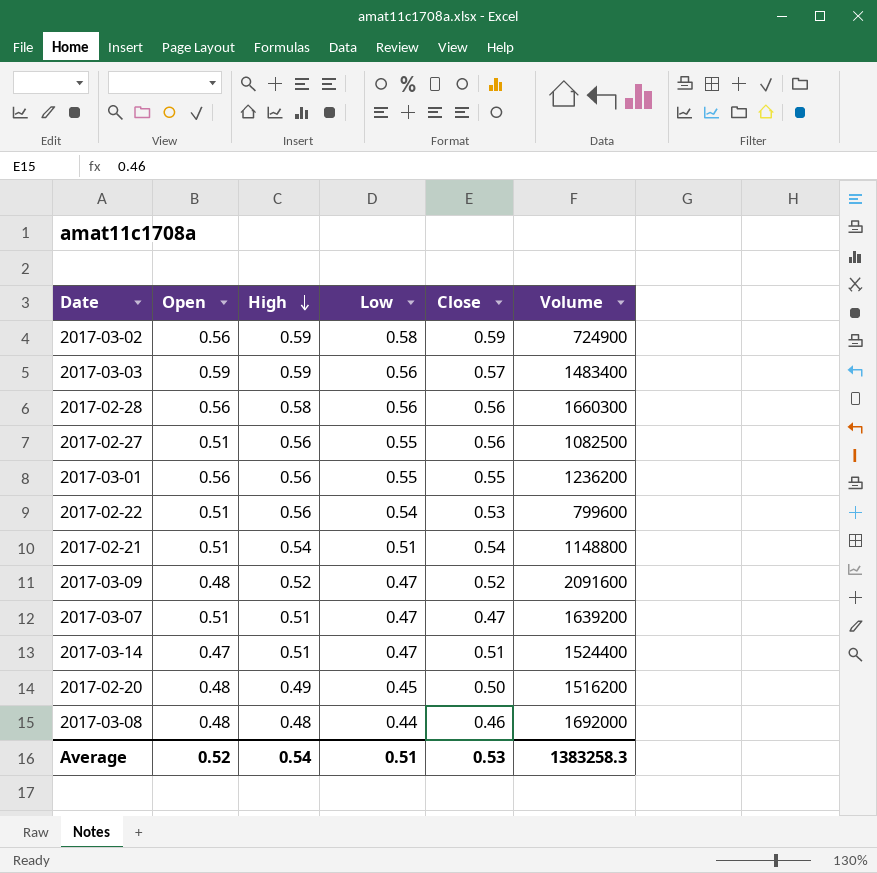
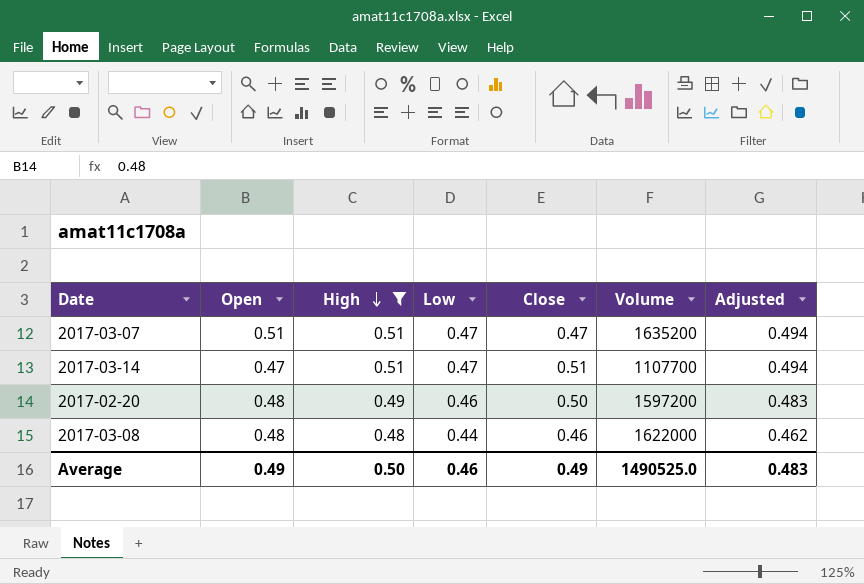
filter: none -> High <= 0.51
column Adjusted | formula: none -> [Low] * 1.05
2017-03-07 | Volume: 1639200 -> 1635200
2017-03-14 | Volume: 1524400 -> 1107700
2017-02-20 | Low: 0.45 -> 0.46
2017-02-20 | Volume: 1516200 -> 1597200
2017-03-08 | Volume: 1692000 -> 1622000
Average | Open: 0.52 -> 0.49
Average | High: 0.54 -> 0.50
Average | Low: 0.51 -> 0.46
Average | Close: 0.53 -> 0.49
Average | Volume: 1383258.3 -> 1490525.0

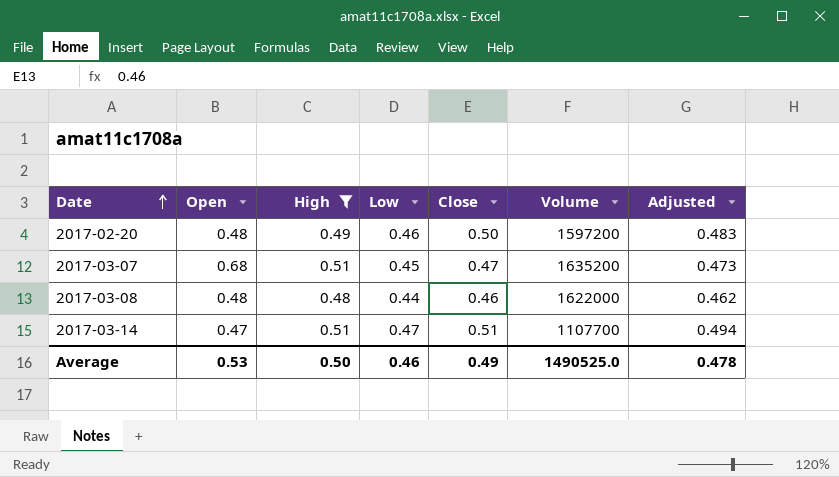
row order: High descending -> Date ascending
2017-03-07 | Open: 0.51 -> 0.68
2017-03-07 | Low: 0.47 -> 0.45
2017-03-07 | Adjusted: 0.494 -> 0.473
Average | Open: 0.49 -> 0.53
Average | Adjusted: 0.483 -> 0.478

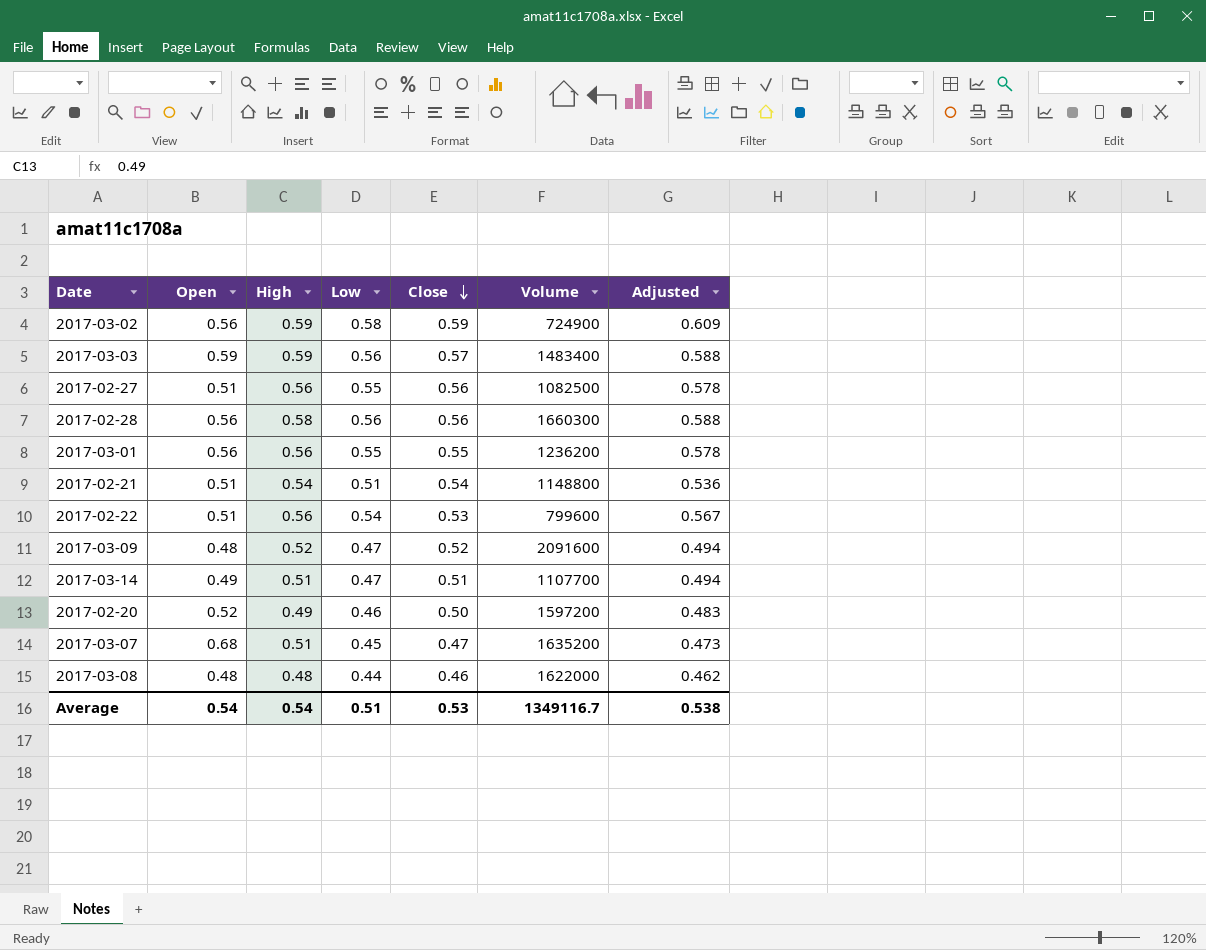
filter: High <= 0.51 -> none
row order: Date ascending -> Close descending
2017-03-14 | Open: 0.47 -> 0.49
2017-02-20 | Open: 0.48 -> 0.52
Average | Open: 0.53 -> 0.54
Average | High: 0.50 -> 0.54
Average | Low: 0.46 -> 0.51
Average | Close: 0.49 -> 0.53
Average | Volume: 1490525.0 -> 1349116.7
Average | Adjusted: 0.478 -> 0.538

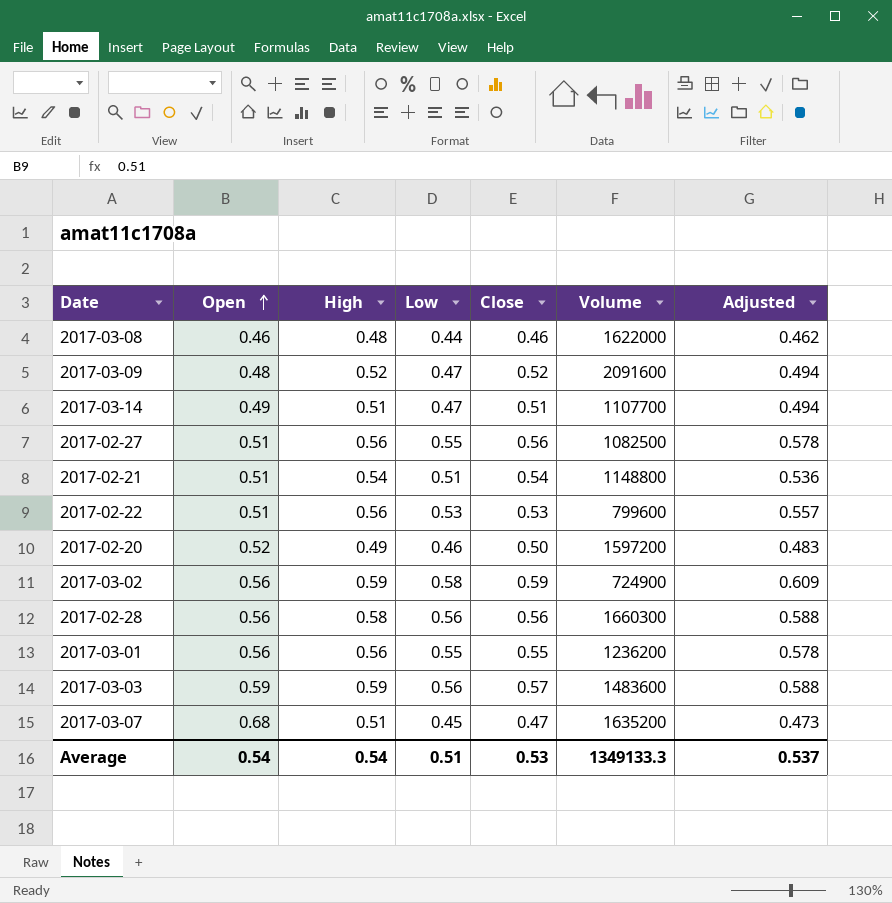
row order: Close descending -> Open ascending
2017-03-08 | Open: 0.48 -> 0.46
2017-02-22 | Low: 0.54 -> 0.53
2017-02-22 | Adjusted: 0.567 -> 0.557
2017-03-03 | Volume: 1483400 -> 1483600
Average | Volume: 1349116.7 -> 1349133.3
Average | Adjusted: 0.538 -> 0.537

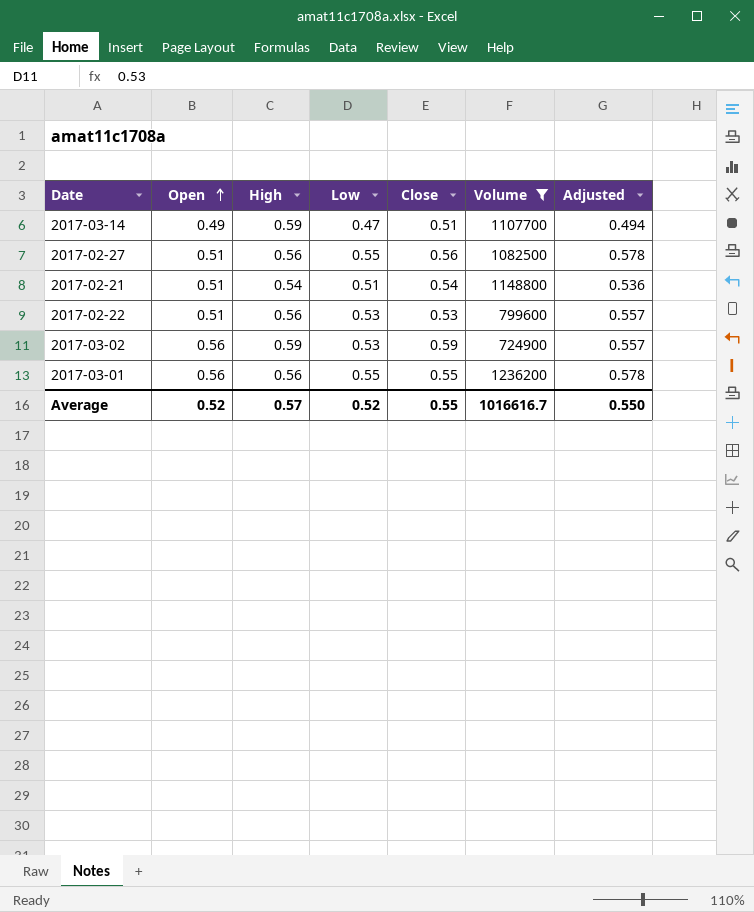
filter: none -> Volume <= 1236200
2017-03-14 | High: 0.51 -> 0.59
2017-03-02 | Low: 0.58 -> 0.53
2017-03-02 | Adjusted: 0.609 -> 0.557
Average | Open: 0.54 -> 0.52
Average | High: 0.54 -> 0.57
Average | Low: 0.51 -> 0.52
Average | Close: 0.53 -> 0.55
Average | Volume: 1349133.3 -> 1016616.7
Average | Adjusted: 0.537 -> 0.550

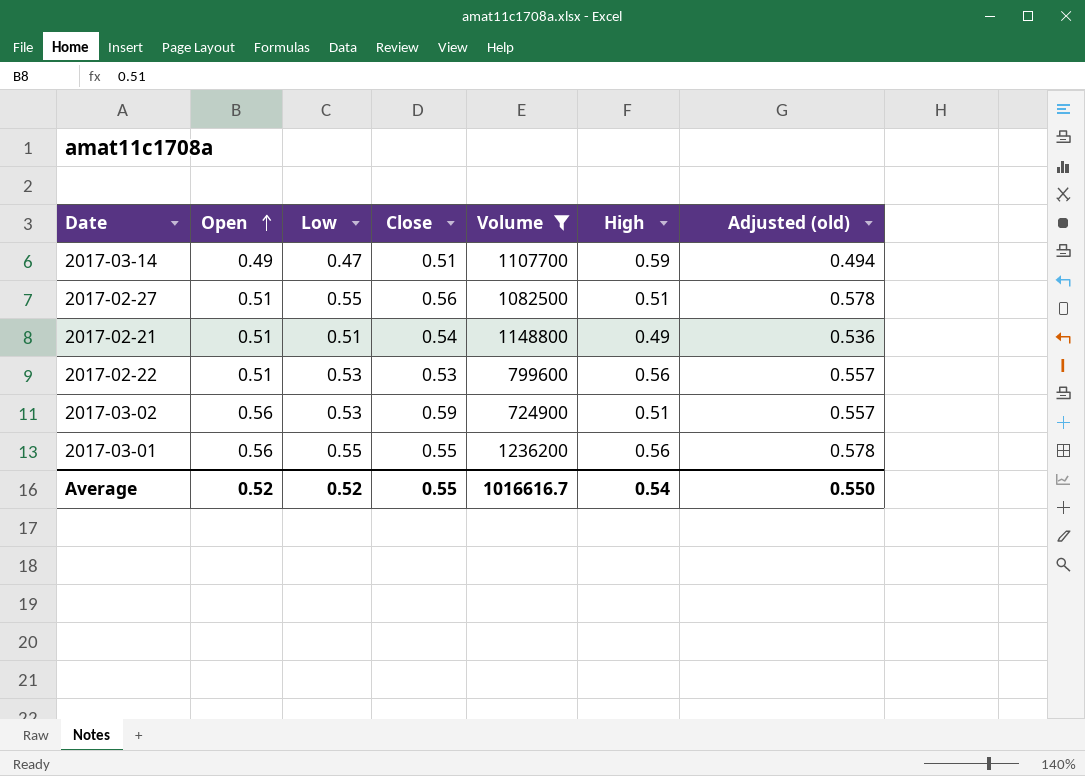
column High | position: 3 -> 6
column name: Adjusted -> Adjusted (old)
2017-02-27 | High: 0.56 -> 0.51
2017-02-21 | High: 0.54 -> 0.49
2017-03-02 | High: 0.59 -> 0.51
Average | High: 0.57 -> 0.54

